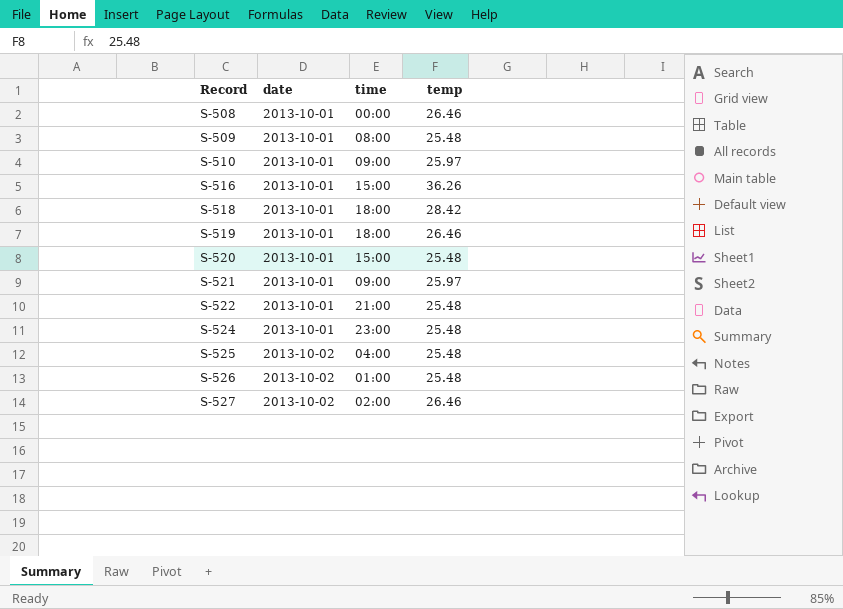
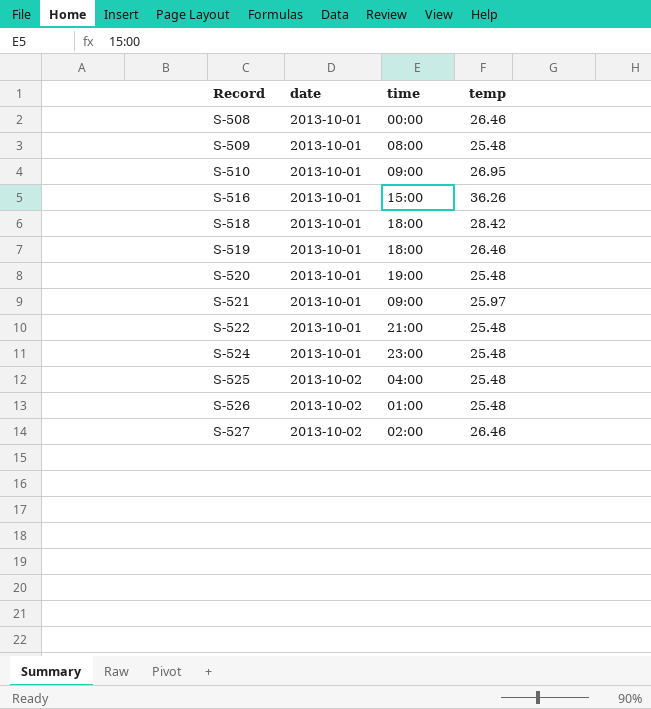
S-510 | temp: 25.97 -> 26.95
S-520 | time: 15:00 -> 19:00

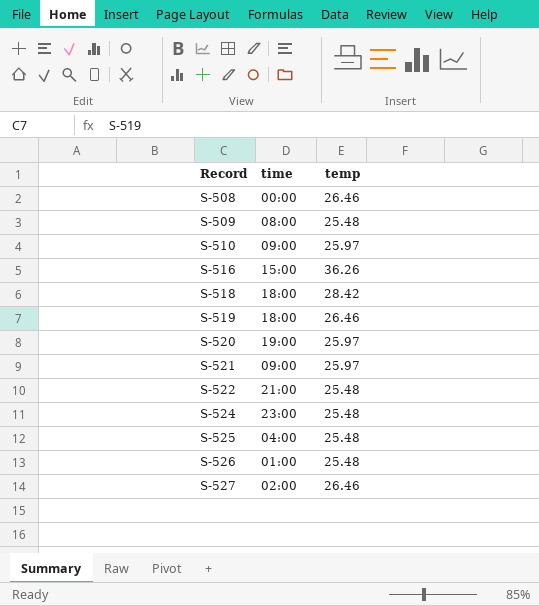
column date | position: 2 -> none
S-510 | temp: 26.95 -> 25.97
S-520 | temp: 25.48 -> 25.97

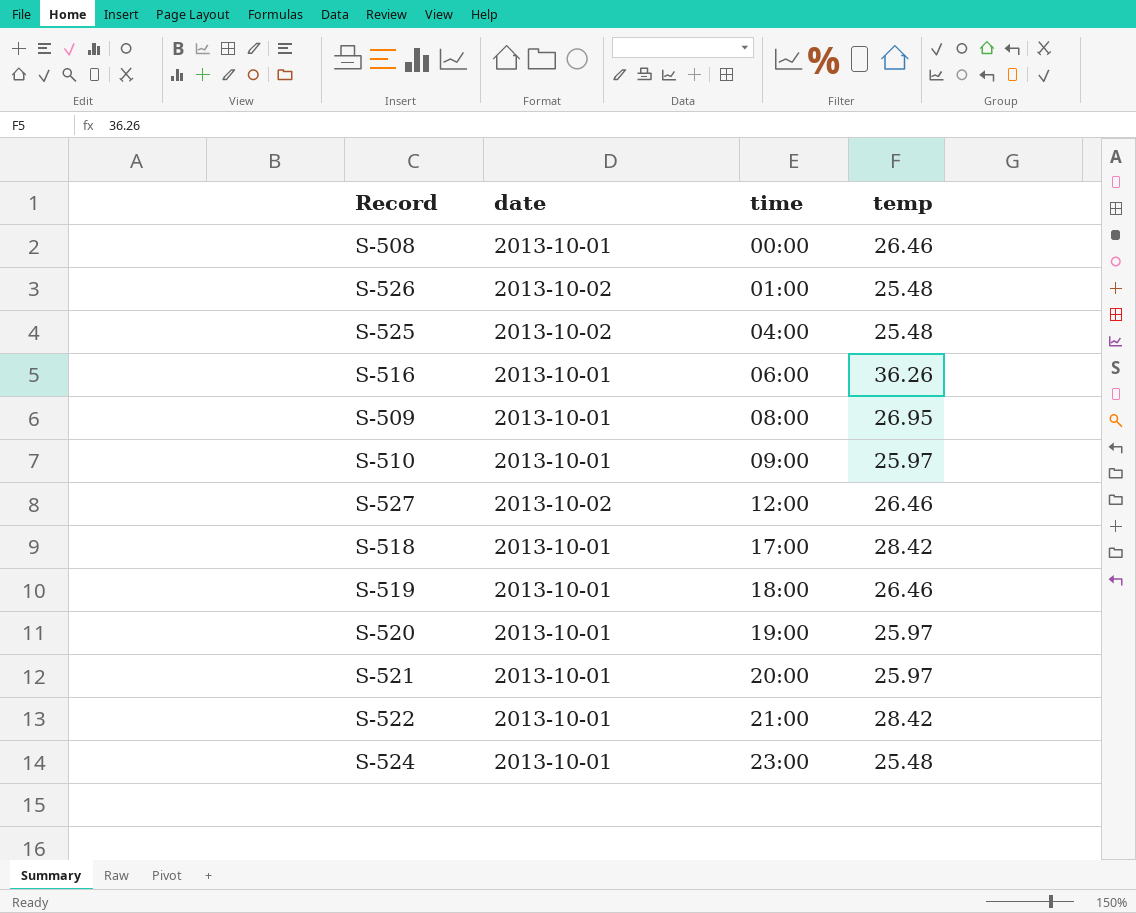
row order: Record ascending -> time ascending
column date | position: none -> 2
S-516 | time: 15:00 -> 06:00
S-509 | temp: 25.48 -> 26.95
S-527 | time: 02:00 -> 12:00
S-518 | time: 18:00 -> 17:00
S-521 | time: 09:00 -> 20:00
S-522 | temp: 25.48 -> 28.42

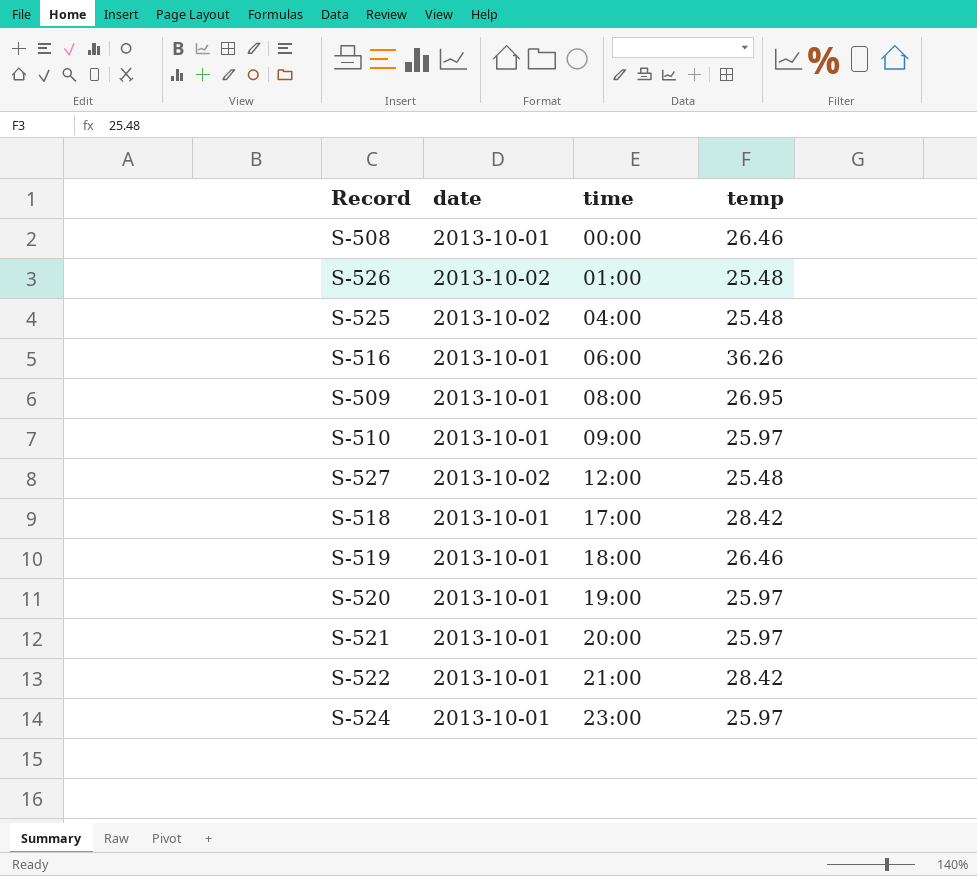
S-527 | temp: 26.46 -> 25.48
S-524 | temp: 25.48 -> 25.97

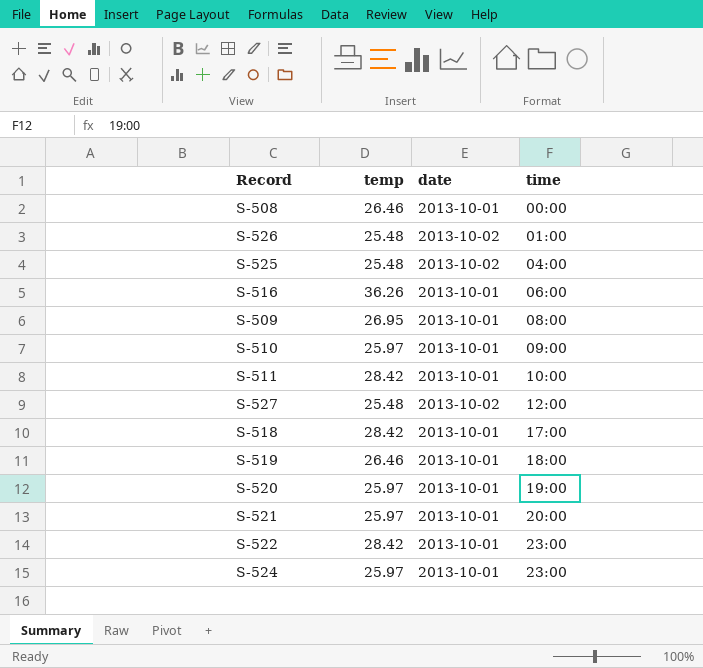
column temp | position: 4 -> 2
row S-511: none -> 28.42 | 2013-10-01 | 10:00
S-522 | time: 21:00 -> 23:00

